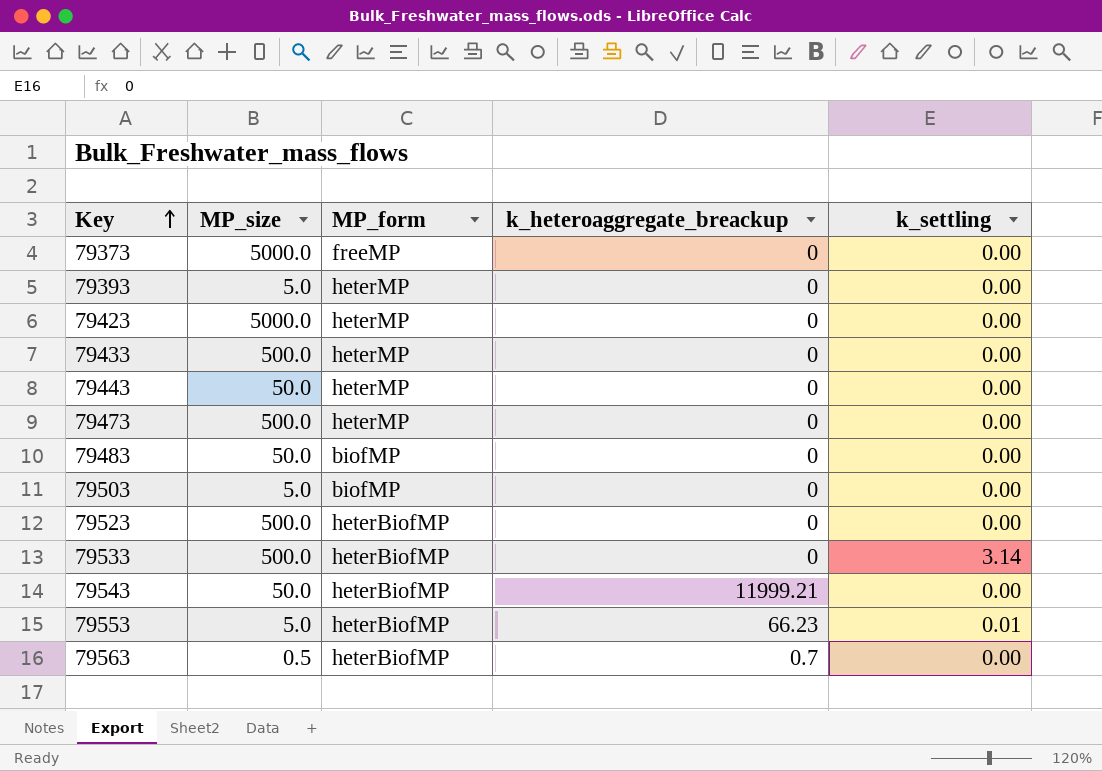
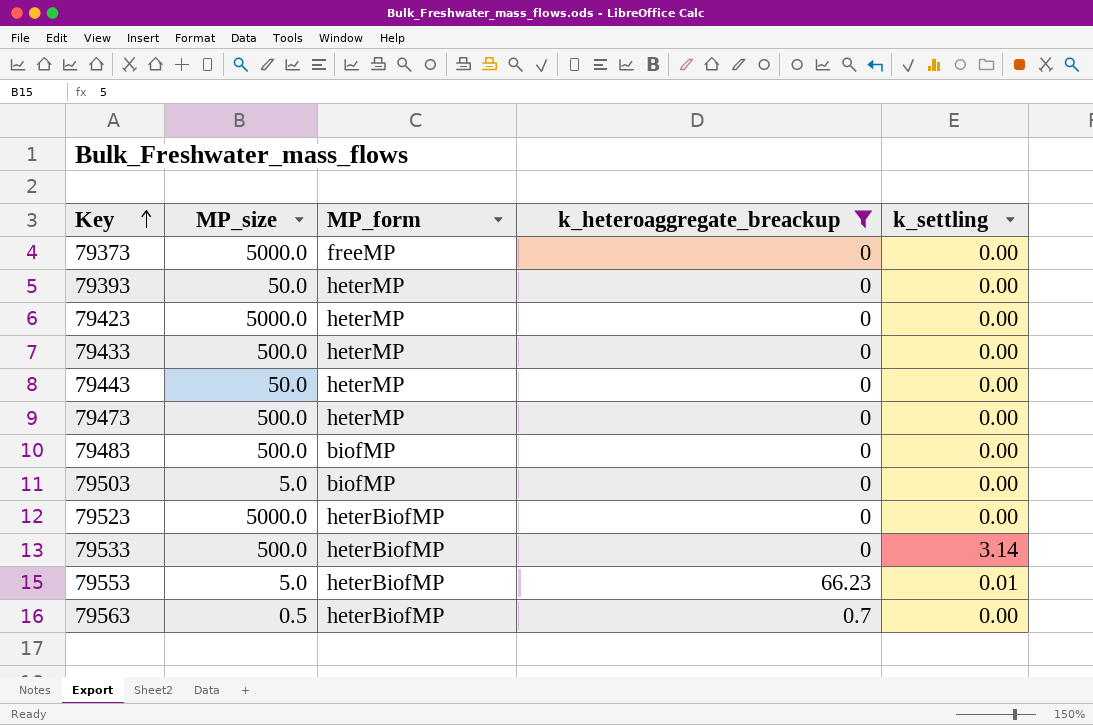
filter: none -> k_heteroaggregate_breackup != 11999.21
79393 | MP_size: 5.0 -> 50.0
79483 | MP_size: 50.0 -> 500.0
79523 | MP_size: 500.0 -> 5000.0

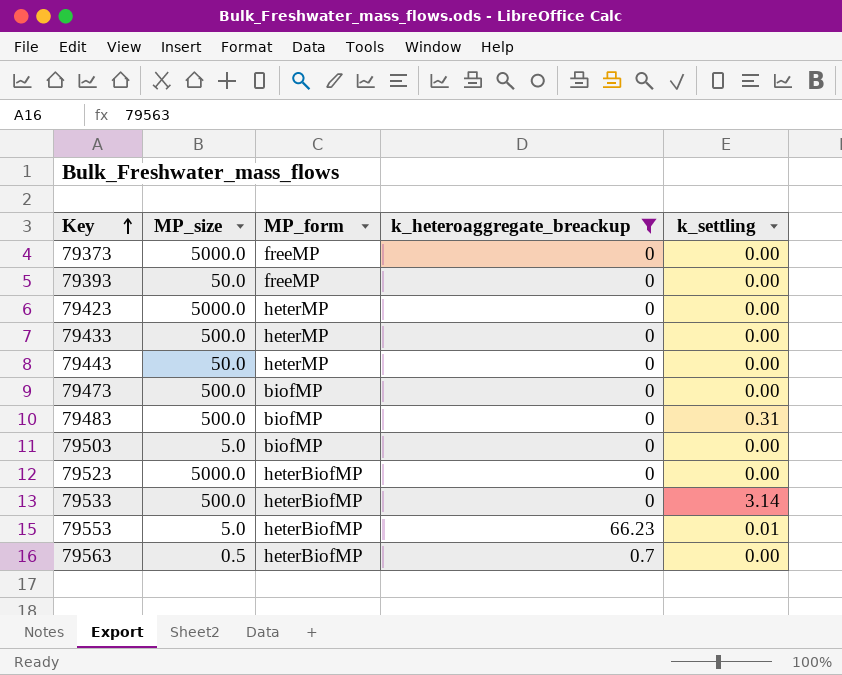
79393 | MP_form: heterMP -> freeMP
79473 | MP_form: heterMP -> biofMP
79483 | k_settling: 0.00 -> 0.31

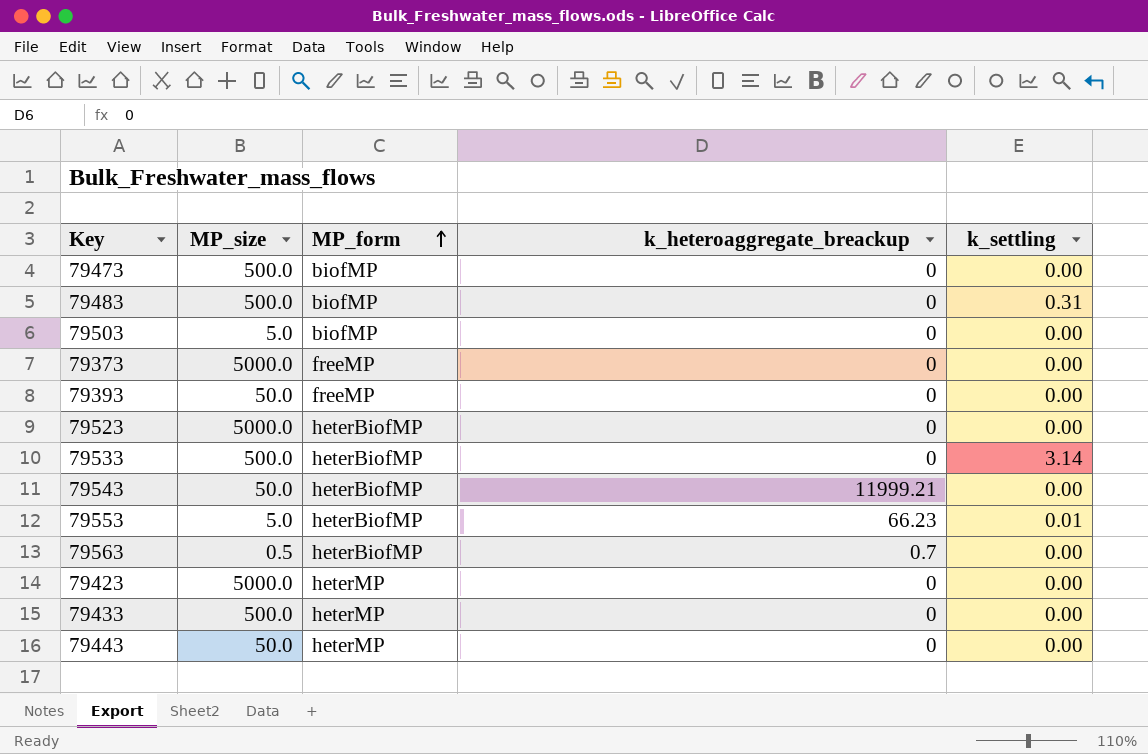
filter: k_heteroaggregate_breackup != 11999.21 -> none
row order: Key ascending -> MP_form ascending

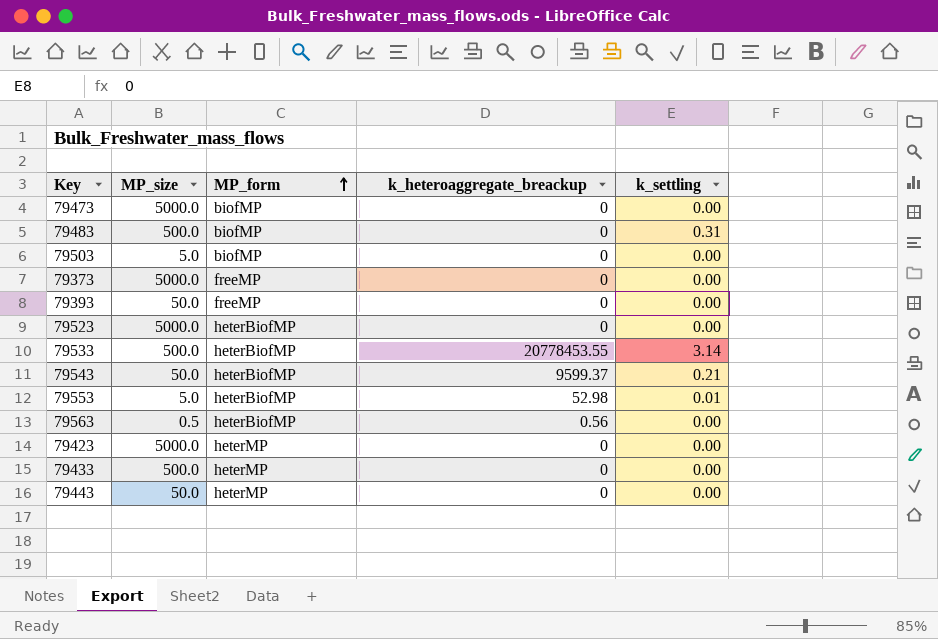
79473 | MP_size: 500.0 -> 5000.0
79533 | k_heteroaggregate_breackup: 0 -> 20778453.55
79543 | k_heteroaggregate_breackup: 11999.21 -> 9599.37
79543 | k_settling: 0.00 -> 0.21
79553 | k_heteroaggregate_breackup: 66.23 -> 52.98
79563 | k_heteroaggregate_breackup: 0.7 -> 0.56

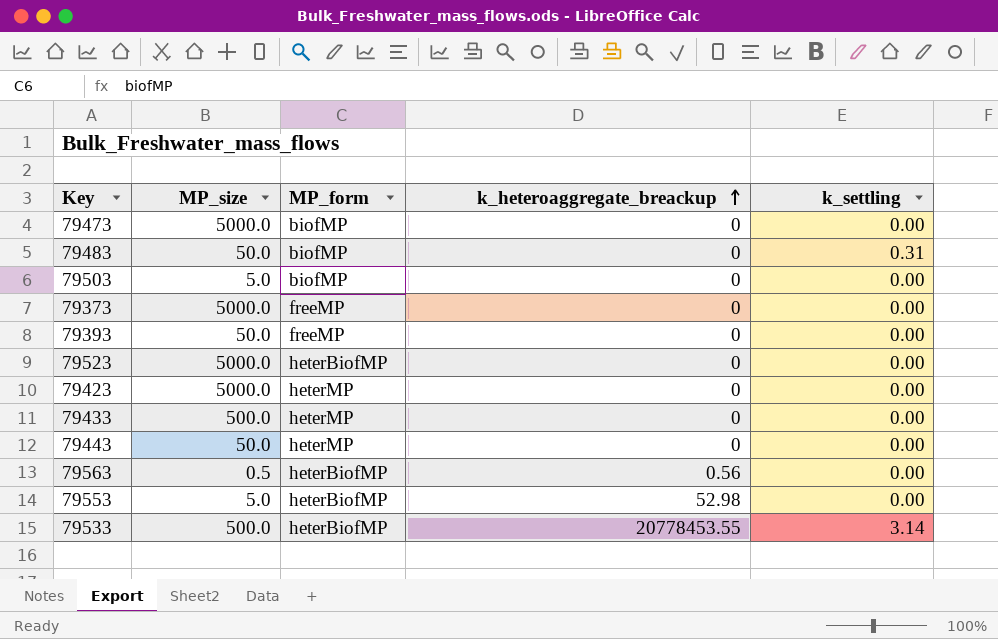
row order: MP_form ascending -> k_heteroaggregate_breackup ascending
row 79543: 50.0 | heterBiofMP | 9599.37 | 0.21 -> none
79483 | MP_size: 500.0 -> 50.0
79553 | k_settling: 0.01 -> 0.00

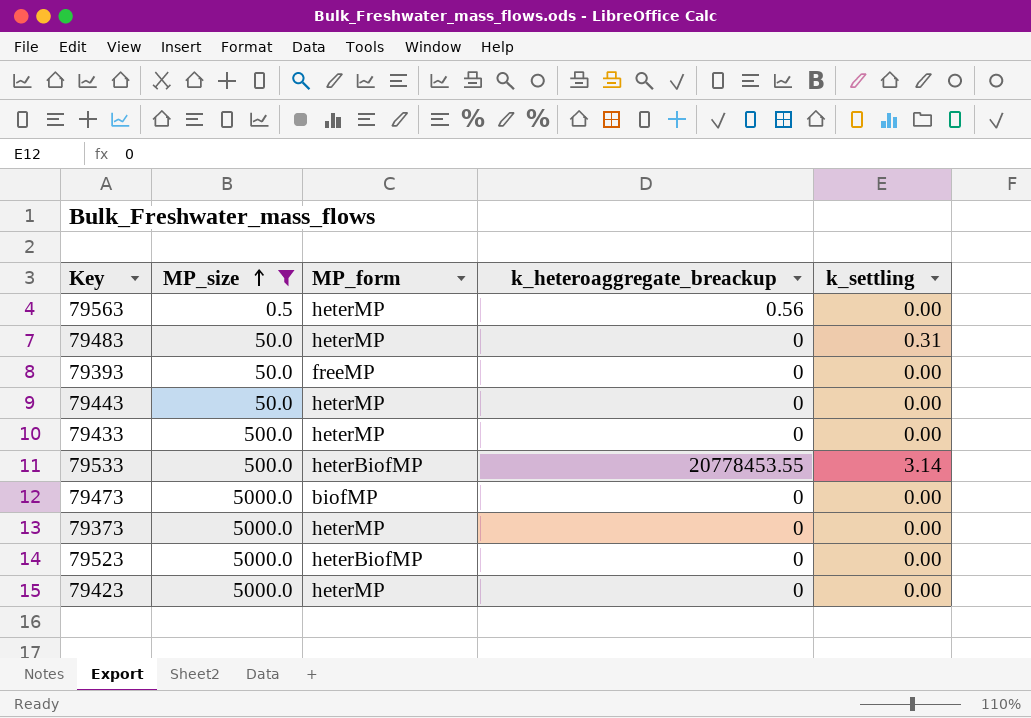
filter: none -> MP_size != 5.0
row order: k_heteroaggregate_breackup ascending -> MP_size ascending
79563 | MP_form: heterBiofMP -> heterMP
79483 | MP_form: biofMP -> heterMP
79373 | MP_form: freeMP -> heterMP

